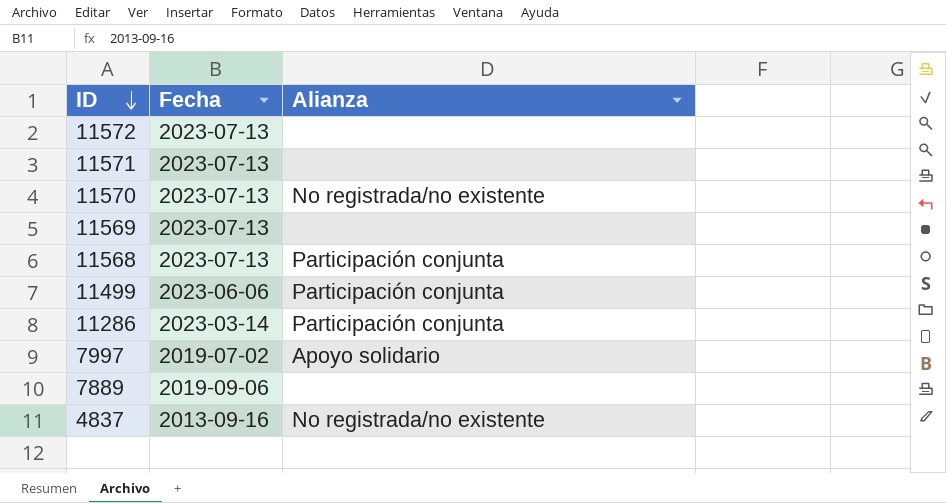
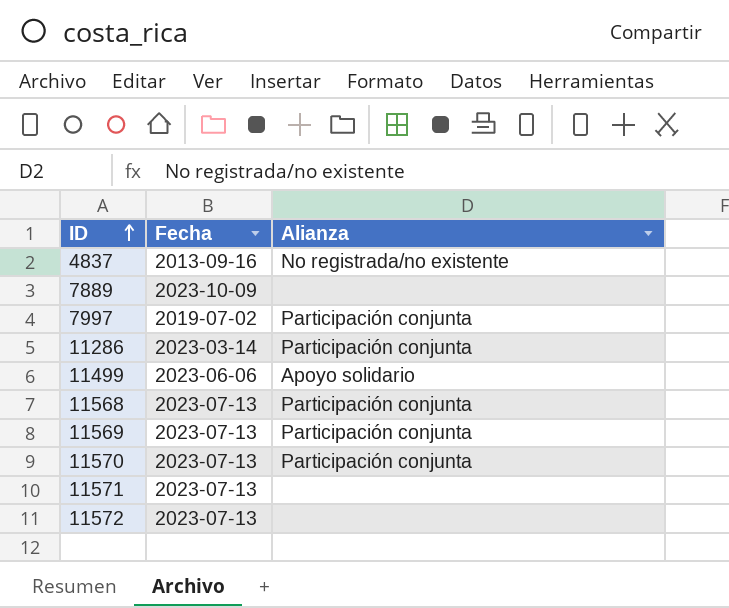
row order: ID descending -> ID ascending
7889 | Fecha: 2019-09-06 -> 2023-10-09
7997 | Alianza: Apoyo solidario -> Participación conjunta
11499 | Alianza: Participación conjunta -> Apoyo solidario
11569 | Alianza: none -> Participación conjunta
11570 | Alianza: No registrada/no existente -> Participación conjunta

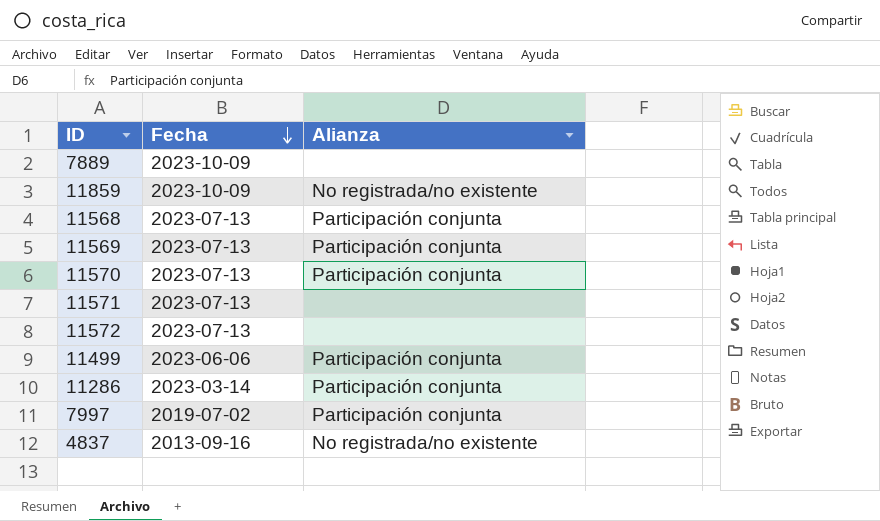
row order: ID ascending -> Fecha descending
row 11859: none -> 2023-10-09 | No registrada/no existente
11499 | Alianza: Apoyo solidario -> Participación conjunta

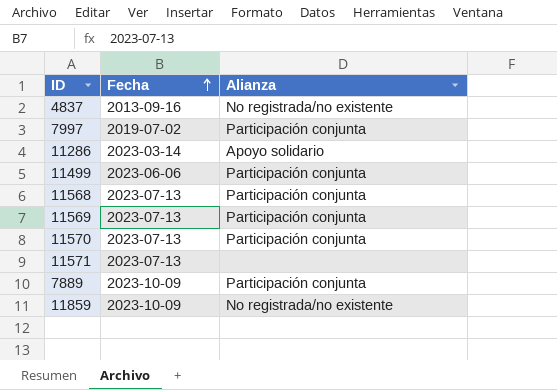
row order: Fecha descending -> Fecha ascending
row 11572: 2023-07-13 | none -> none
11286 | Alianza: Participación conjunta -> Apoyo solidario
7889 | Alianza: none -> Participación conjunta

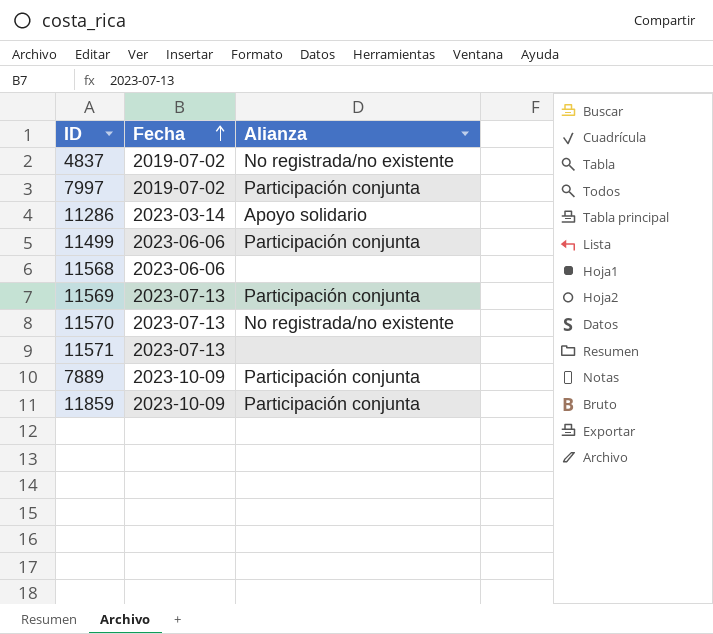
4837 | Fecha: 2013-09-16 -> 2019-07-02
11568 | Fecha: 2023-07-13 -> 2023-06-06
11568 | Alianza: Participación conjunta -> none
11570 | Alianza: Participación conjunta -> No registrada/no existente
11859 | Alianza: No registrada/no existente -> Participación conjunta

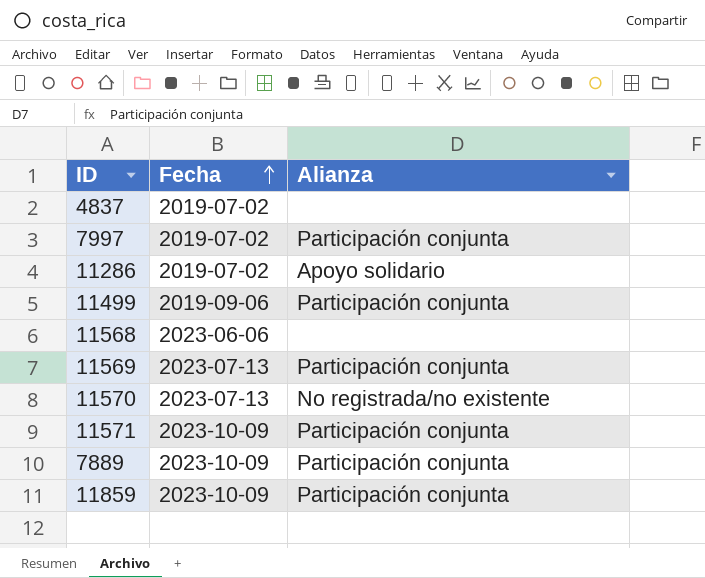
4837 | Alianza: No registrada/no existente -> none
11286 | Fecha: 2023-03-14 -> 2019-07-02
11499 | Fecha: 2023-06-06 -> 2019-09-06
11571 | Fecha: 2023-07-13 -> 2023-10-09
11571 | Alianza: none -> Participación conjunta

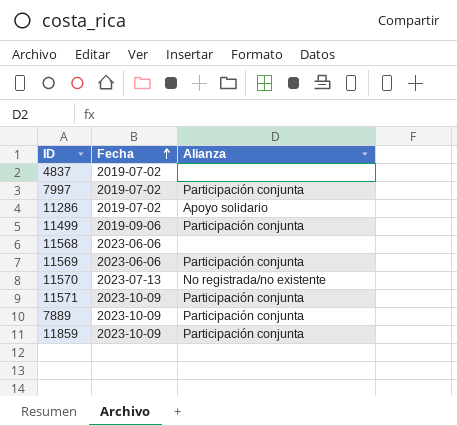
11569 | Fecha: 2023-07-13 -> 2023-06-06

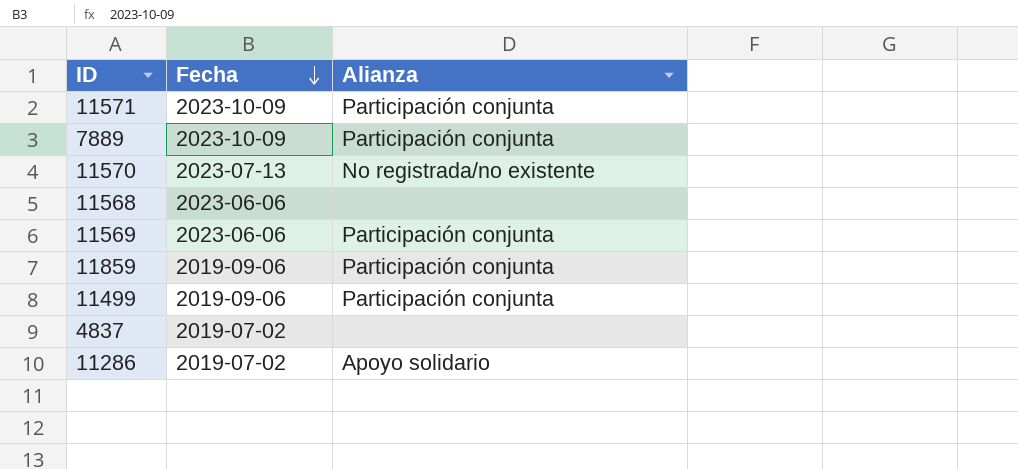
row order: Fecha ascending -> Fecha descending
row 7997: 2019-07-02 | Participación conjunta -> none
11859 | Fecha: 2023-10-09 -> 2019-09-06

